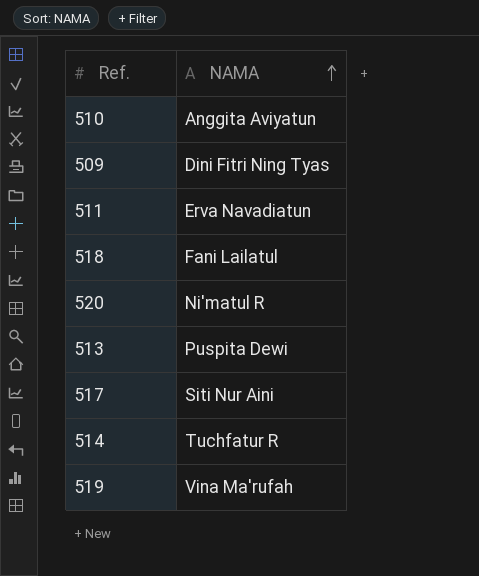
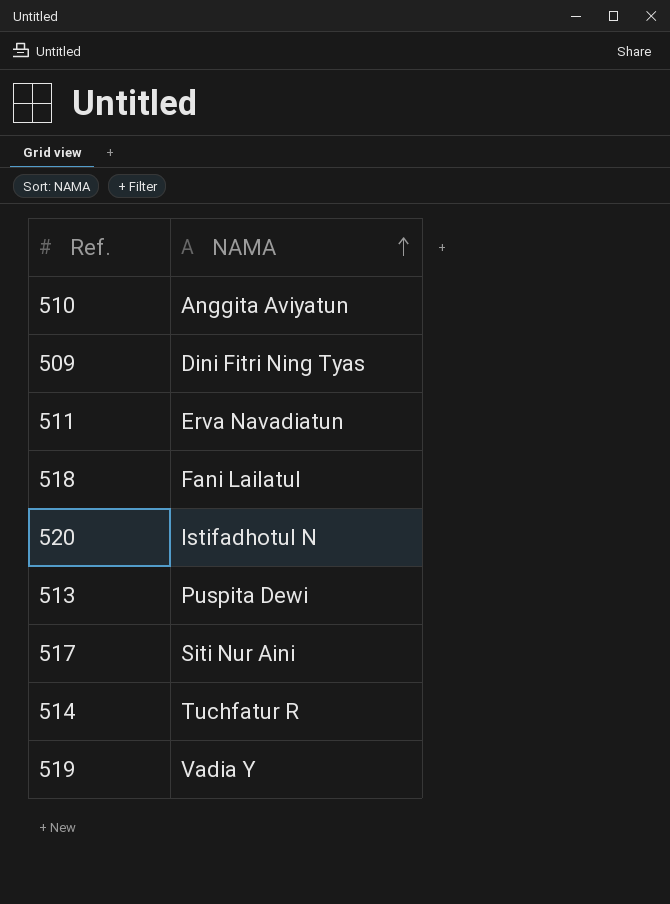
520 | NAMA: Ni'matul R -> Istifadhotul N
519 | NAMA: Vina Ma'rufah -> Vadia Y

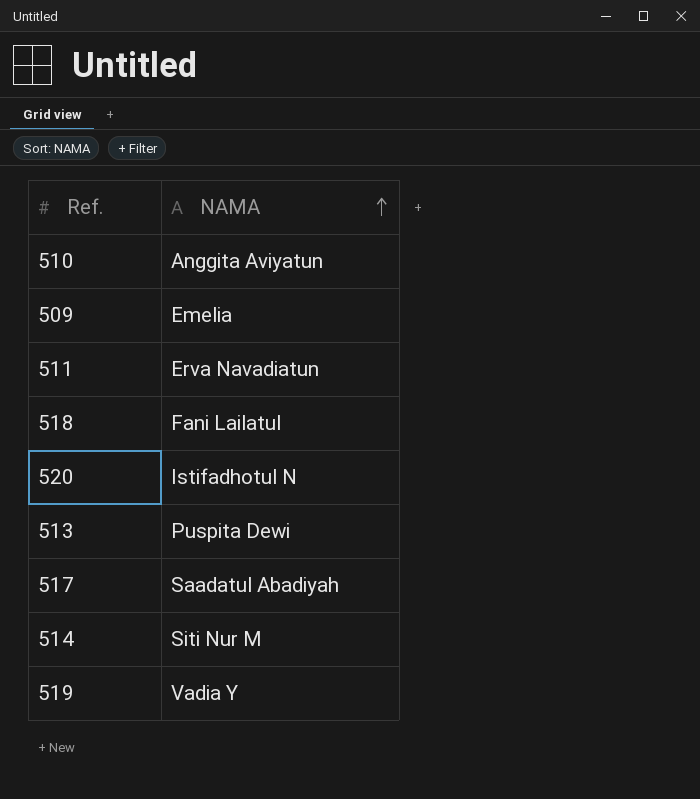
509 | NAMA: Dini Fitri Ning Tyas -> Emelia
517 | NAMA: Siti Nur Aini -> Saadatul Abadiyah
514 | NAMA: Tuchfatur R -> Siti Nur M

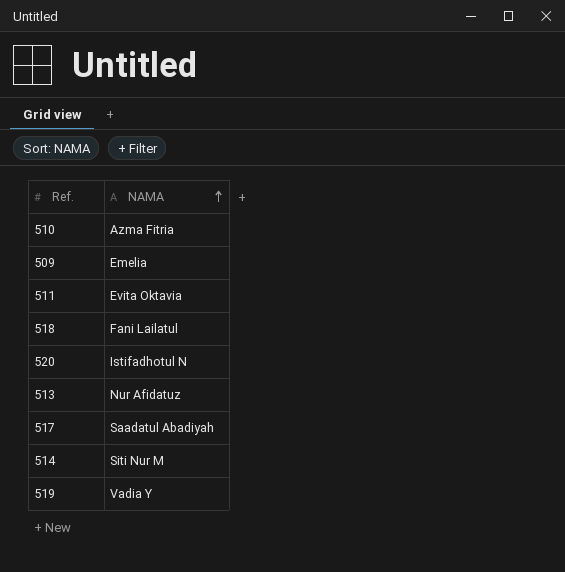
510 | NAMA: Anggita Aviyatun -> Azma Fitria
511 | NAMA: Erva Navadiatun -> Evita Oktavia
513 | NAMA: Puspita Dewi -> Nur Afidatuz

